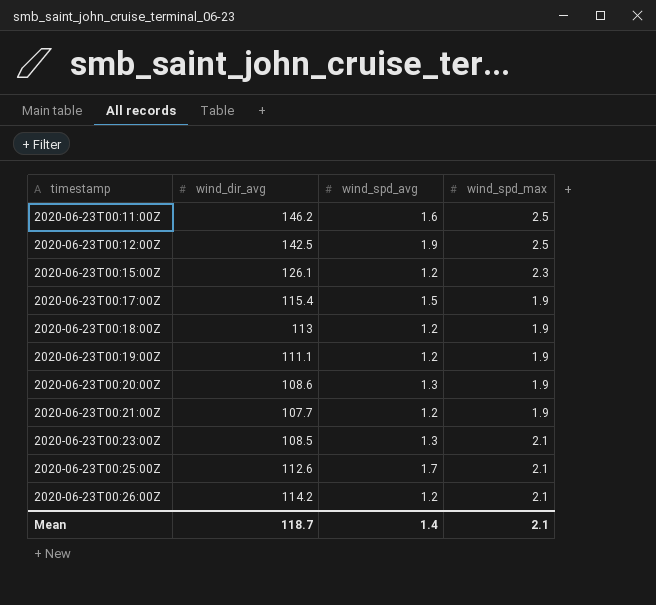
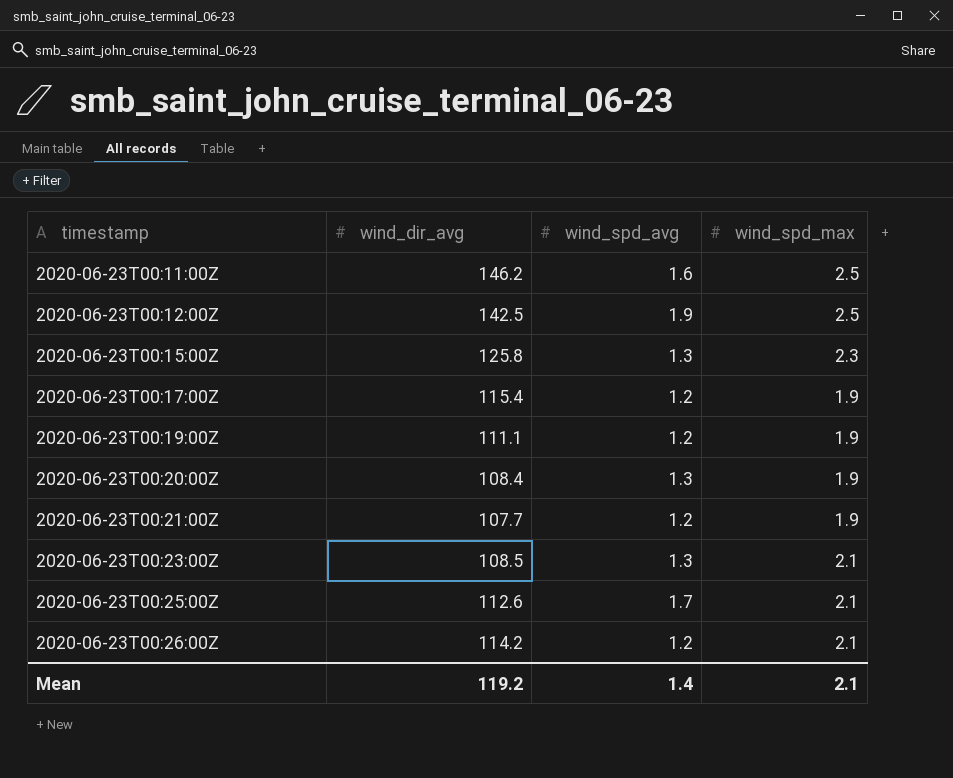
row 2020-06-23T00:18:00Z: 113 | 1.2 | 1.9 -> none
2020-06-23T00:15:00Z | wind_dir_avg: 126.1 -> 125.8
2020-06-23T00:15:00Z | wind_spd_avg: 1.2 -> 1.3
2020-06-23T00:17:00Z | wind_spd_avg: 1.5 -> 1.2
2020-06-23T00:20:00Z | wind_dir_avg: 108.6 -> 108.4
Mean | wind_dir_avg: 118.7 -> 119.2

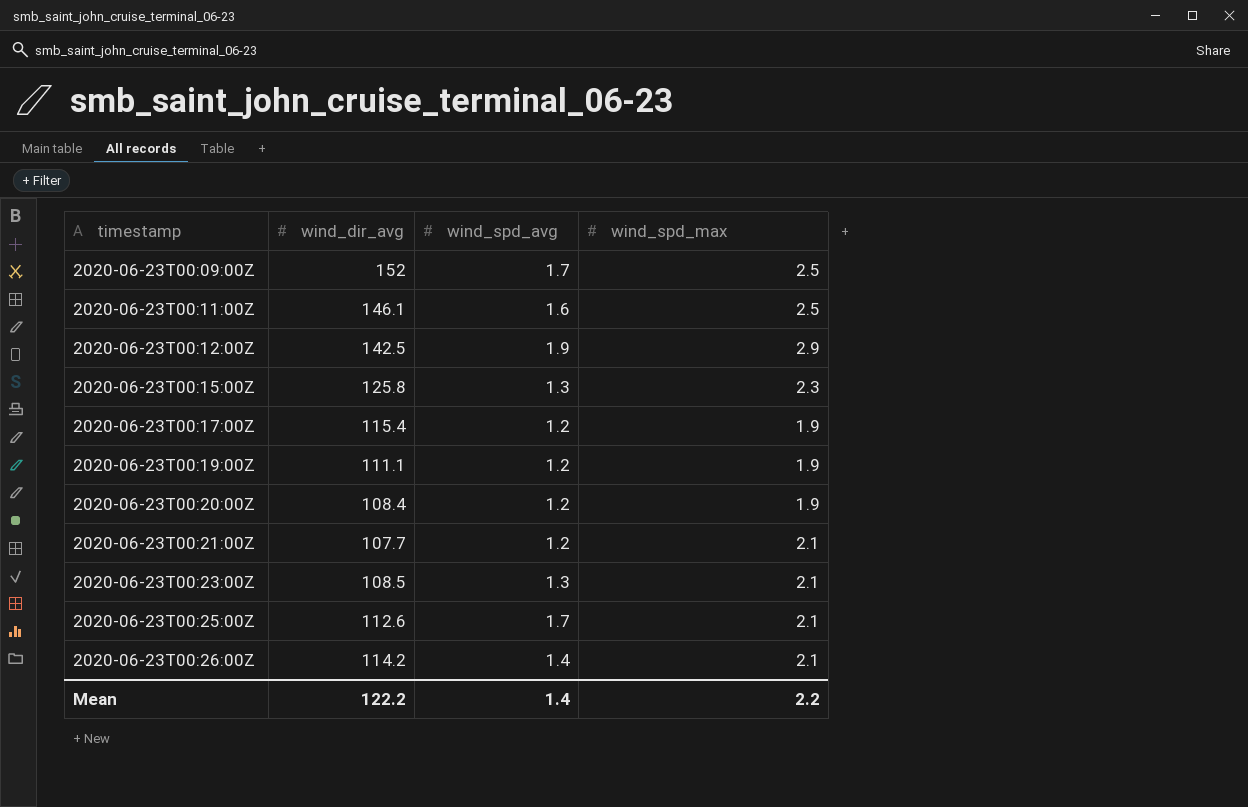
row 2020-06-23T00:09:00Z: none -> 152 | 1.7 | 2.5
2020-06-23T00:11:00Z | wind_dir_avg: 146.2 -> 146.1
2020-06-23T00:12:00Z | wind_spd_max: 2.5 -> 2.9
2020-06-23T00:20:00Z | wind_spd_avg: 1.3 -> 1.2
2020-06-23T00:21:00Z | wind_spd_max: 1.9 -> 2.1
2020-06-23T00:26:00Z | wind_spd_avg: 1.2 -> 1.4
Mean | wind_dir_avg: 119.2 -> 122.2
Mean | wind_spd_max: 2.1 -> 2.2

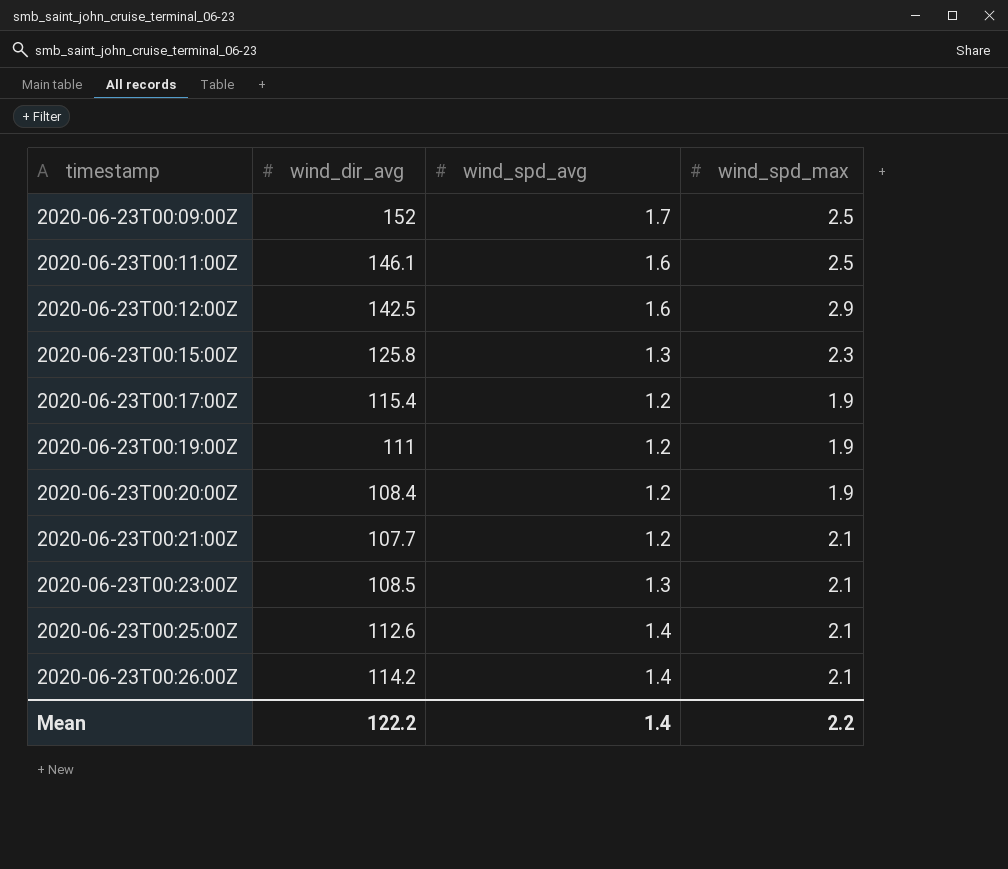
2020-06-23T00:12:00Z | wind_spd_avg: 1.9 -> 1.6
2020-06-23T00:19:00Z | wind_dir_avg: 111.1 -> 111
2020-06-23T00:25:00Z | wind_spd_avg: 1.7 -> 1.4

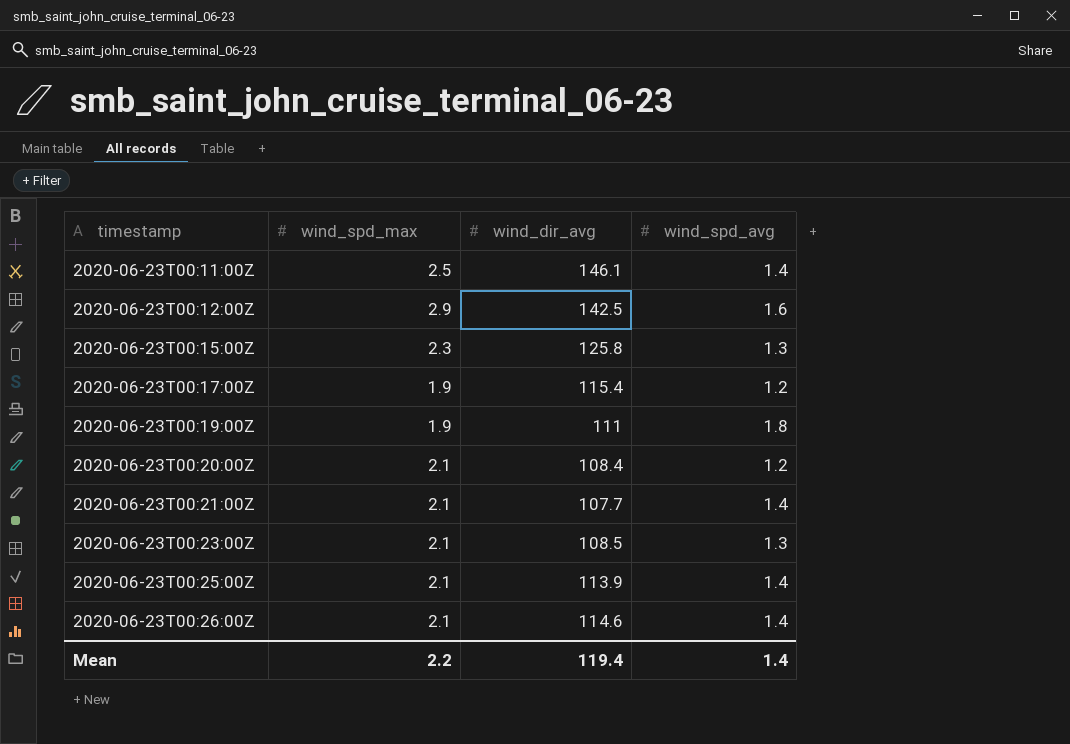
column wind_spd_max | position: 4 -> 2
row 2020-06-23T00:09:00Z: 152 | 1.7 | 2.5 -> none
2020-06-23T00:11:00Z | wind_spd_avg: 1.6 -> 1.4
2020-06-23T00:19:00Z | wind_spd_avg: 1.2 -> 1.8
2020-06-23T00:20:00Z | wind_spd_max: 1.9 -> 2.1
2020-06-23T00:21:00Z | wind_spd_avg: 1.2 -> 1.4
2020-06-23T00:25:00Z | wind_dir_avg: 112.6 -> 113.9
2020-06-23T00:26:00Z | wind_dir_avg: 114.2 -> 114.6
Mean | wind_dir_avg: 122.2 -> 119.4

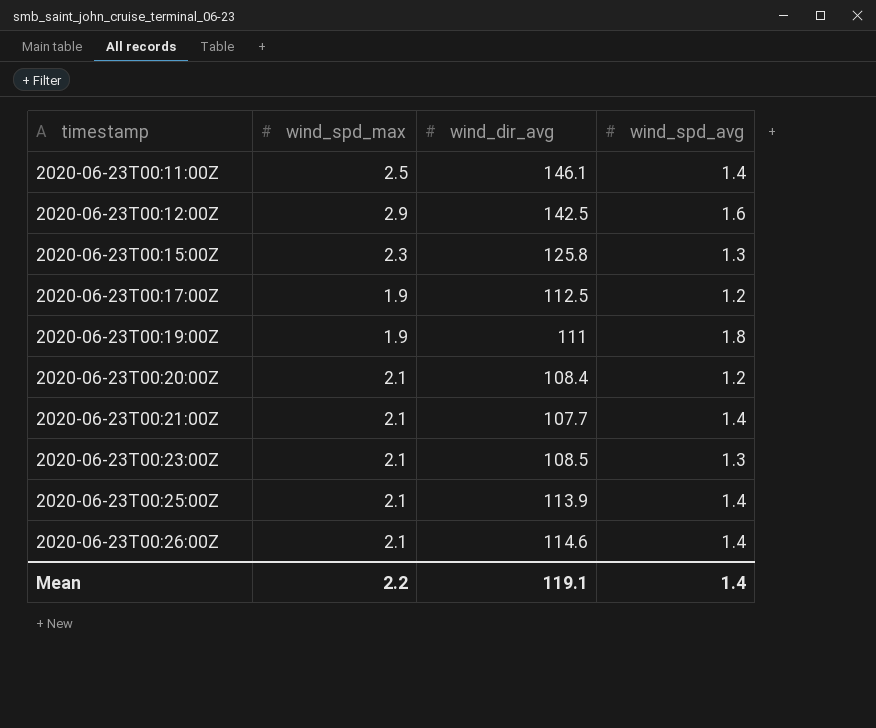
2020-06-23T00:17:00Z | wind_dir_avg: 115.4 -> 112.5
Mean | wind_dir_avg: 119.4 -> 119.1

